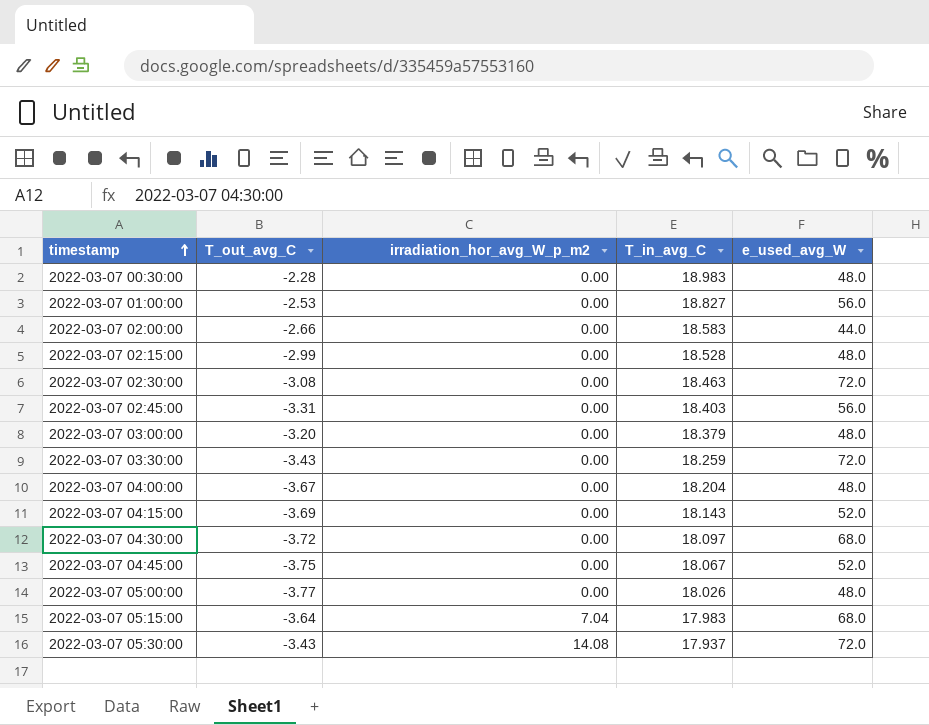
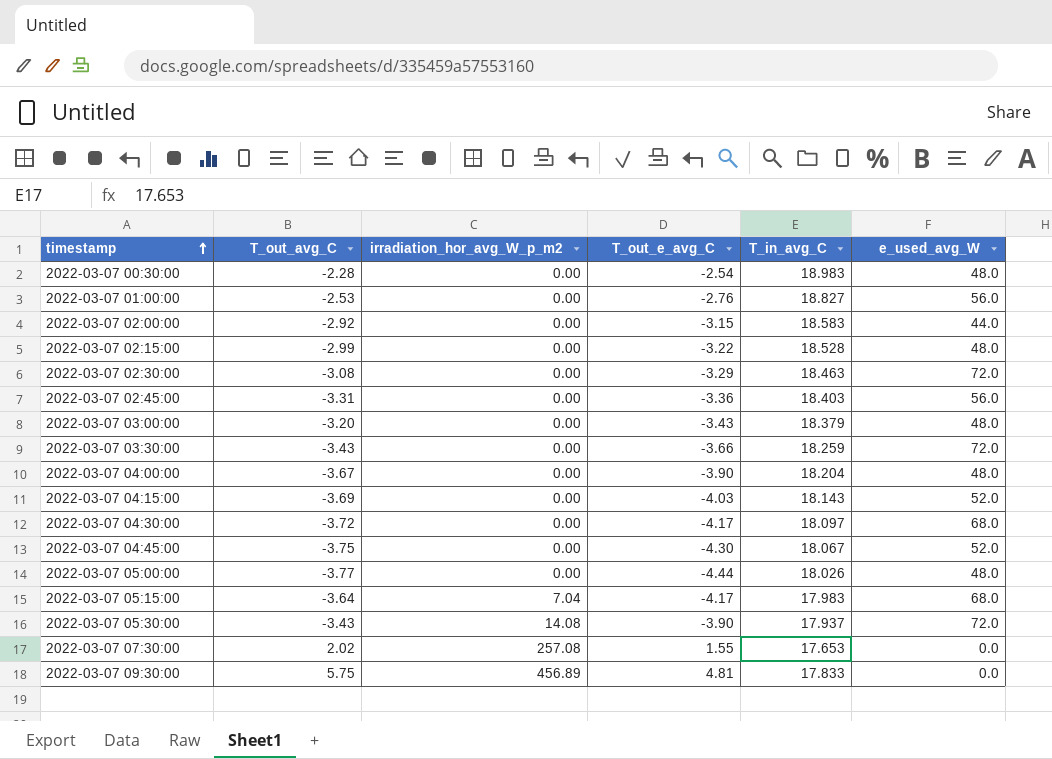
column T_out_e_avg_C | position: none -> 4
2022-03-07 02:00:00 | T_out_avg_C: -2.66 -> -2.92
row 2022-03-07 07:30:00: none -> 2.02 | 257.08 | 1.55 | 17.653 | 0.0
row 2022-03-07 09:30:00: none -> 5.75 | 456.89 | 4.81 | 17.833 | 0.0

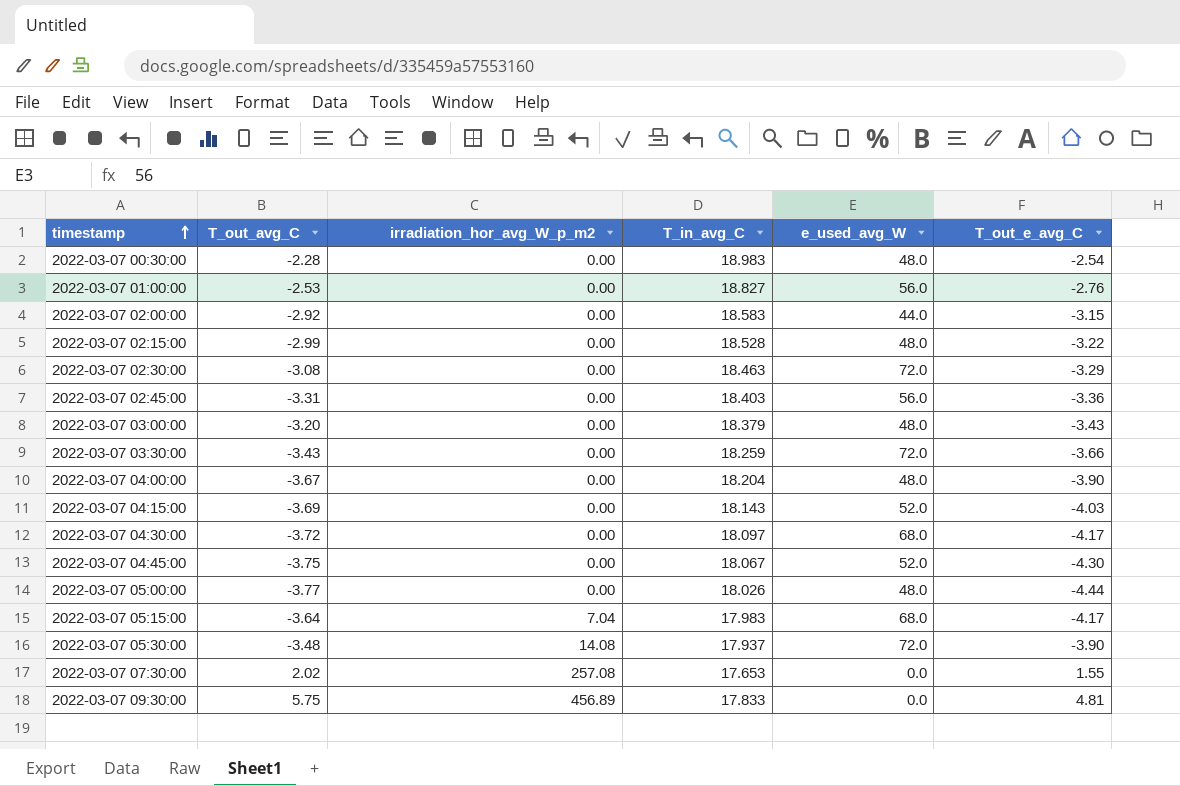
column T_out_e_avg_C | position: 4 -> 6
2022-03-07 05:30:00 | T_out_avg_C: -3.43 -> -3.48

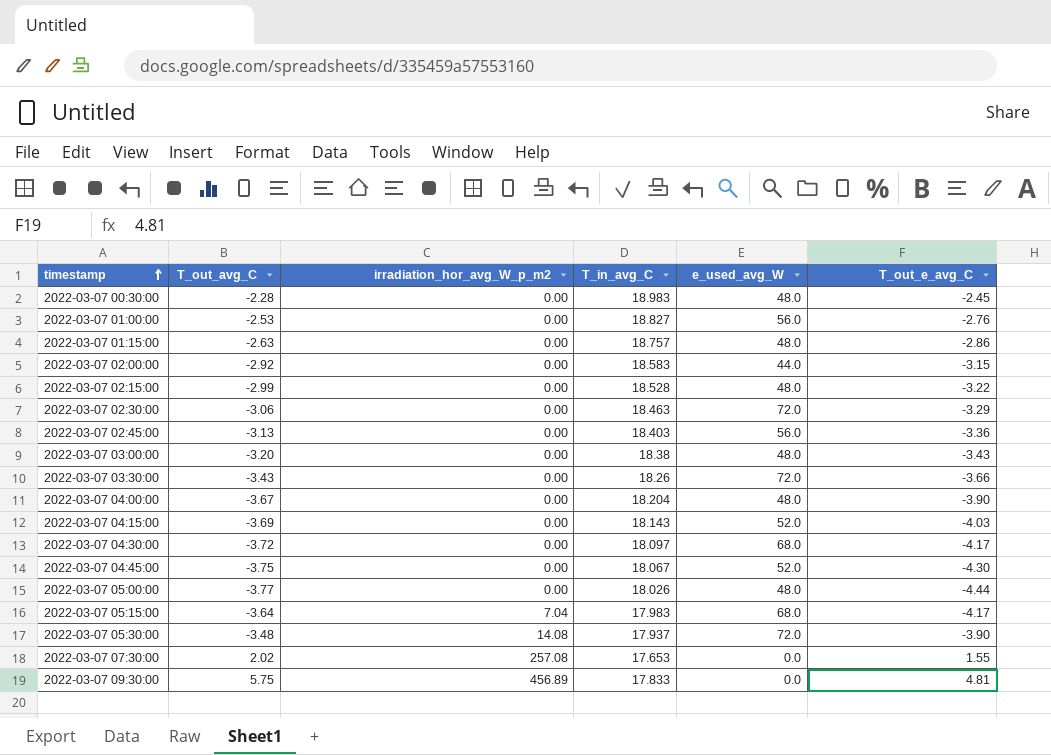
2022-03-07 00:30:00 | T_out_e_avg_C: -2.54 -> -2.45
row 2022-03-07 01:15:00: none -> -2.63 | 0.00 | 18.757 | 48.0 | -2.86
2022-03-07 02:30:00 | T_out_avg_C: -3.08 -> -3.06
2022-03-07 02:45:00 | T_out_avg_C: -3.31 -> -3.13
2022-03-07 03:00:00 | T_in_avg_C: 18.379 -> 18.38
2022-03-07 03:30:00 | T_in_avg_C: 18.259 -> 18.26

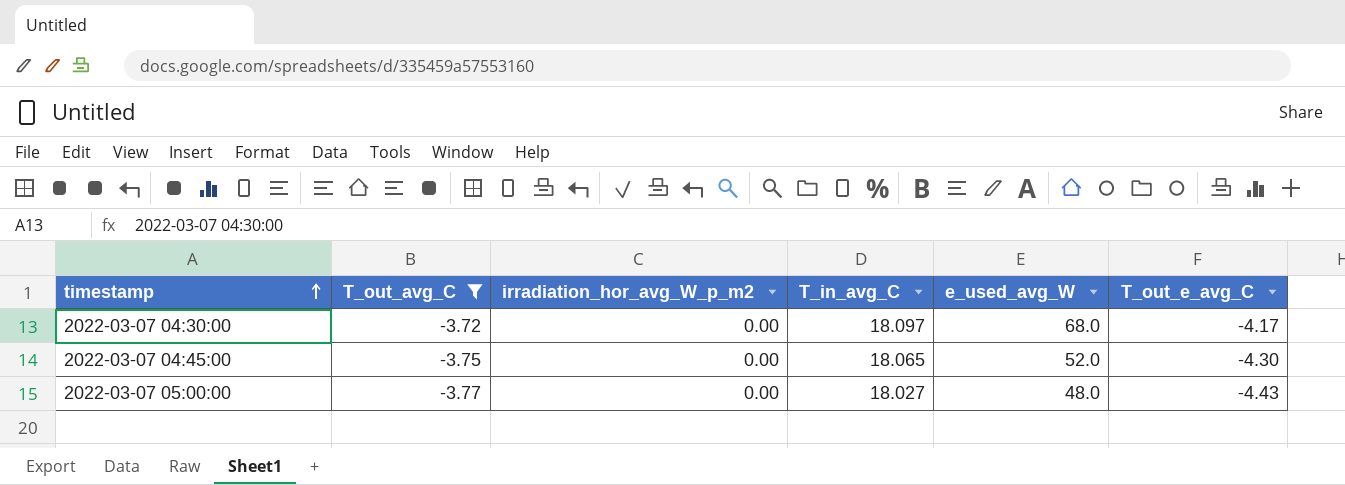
filter: none -> T_out_avg_C <= -3.72
2022-03-07 04:45:00 | T_in_avg_C: 18.067 -> 18.065
2022-03-07 05:00:00 | T_in_avg_C: 18.026 -> 18.027
2022-03-07 05:00:00 | T_out_e_avg_C: -4.44 -> -4.43

